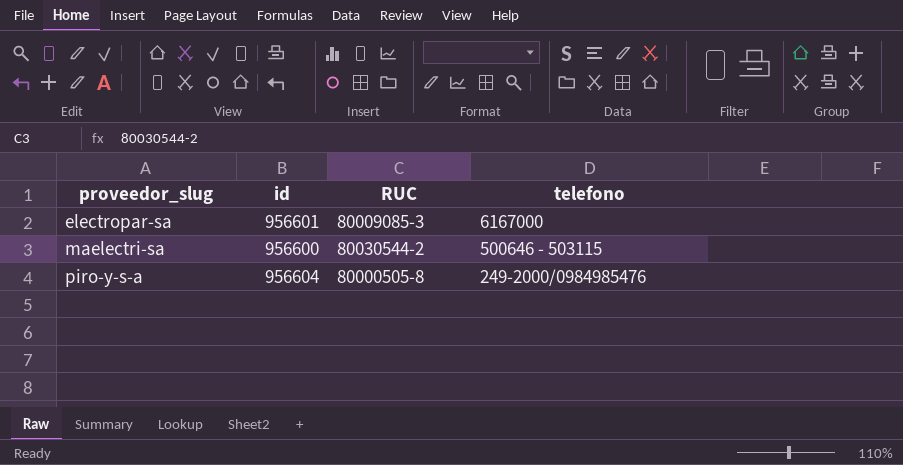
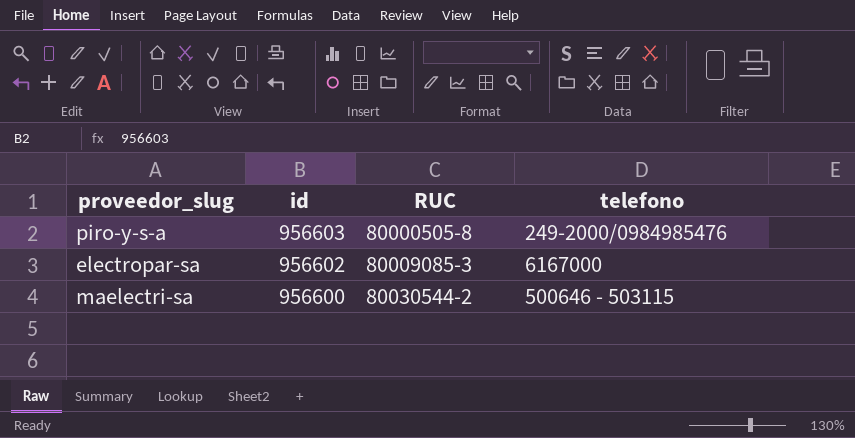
row order: proveedor_slug ascending -> id descending
piro-y-s-a | id: 956604 -> 956603
electropar-sa | id: 956601 -> 956602

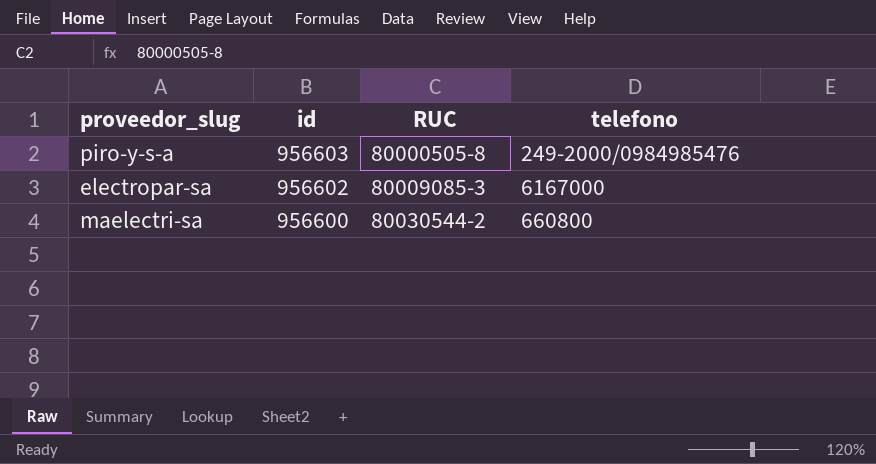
maelectri-sa | telefono: 500646 - 503115 -> 660800

